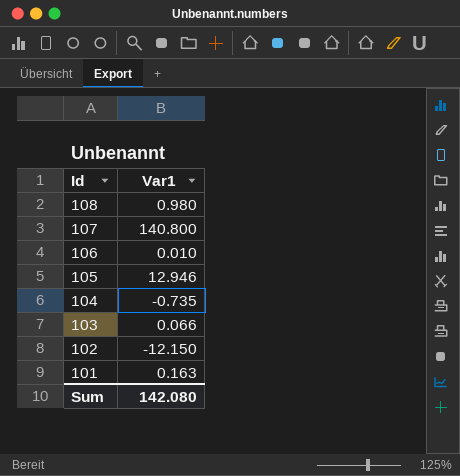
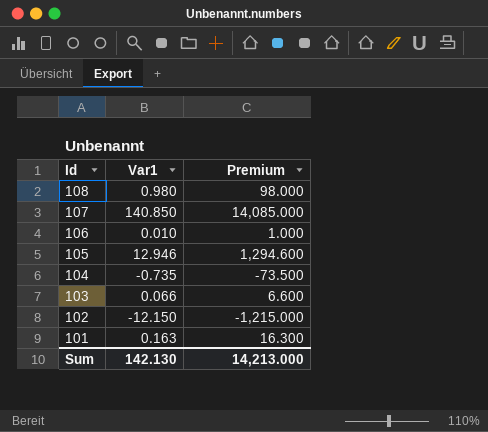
column Premium | formula: none -> [Var1] * 100
107 | Var1: 140.800 -> 140.850
Sum | Var1: 142.080 -> 142.130

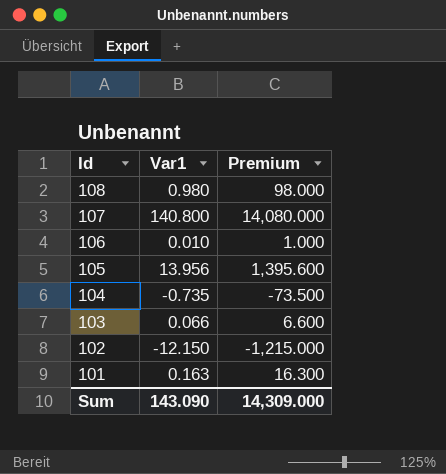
107 | Var1: 140.850 -> 140.800
107 | Premium: 14,085.000 -> 14,080.000
105 | Var1: 12.946 -> 13.956
105 | Premium: 1,294.600 -> 1,395.600
Sum | Var1: 142.130 -> 143.090
Sum | Premium: 14,213.000 -> 14,309.000

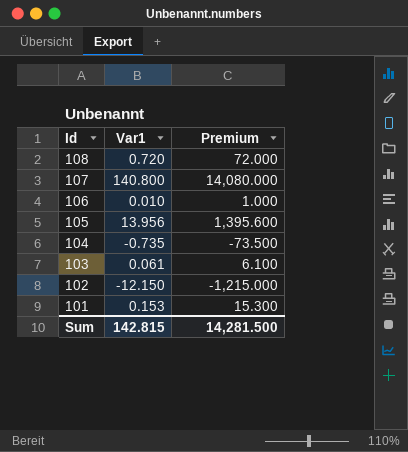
108 | Var1: 0.980 -> 0.720
108 | Premium: 98.000 -> 72.000
103 | Var1: 0.066 -> 0.061
103 | Premium: 6.600 -> 6.100
101 | Var1: 0.163 -> 0.153
101 | Premium: 16.300 -> 15.300
Sum | Var1: 143.090 -> 142.815
Sum | Premium: 14,309.000 -> 14,281.500

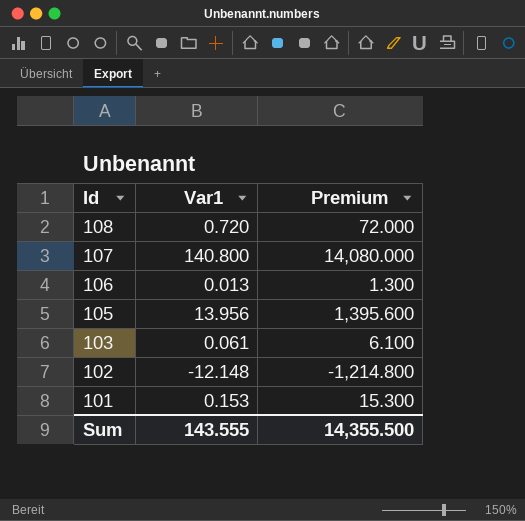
row 104: -0.735 | -73.500 -> none
106 | Var1: 0.010 -> 0.013
106 | Premium: 1.000 -> 1.300
102 | Var1: -12.150 -> -12.148
102 | Premium: -1,215.000 -> -1,214.800
Sum | Var1: 142.815 -> 143.555
Sum | Premium: 14,281.500 -> 14,355.500

